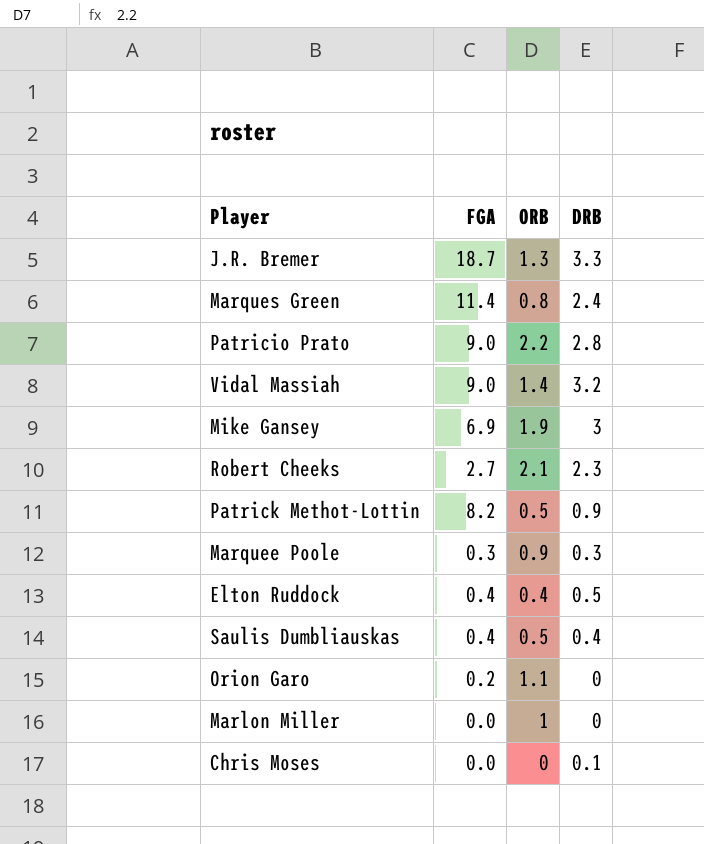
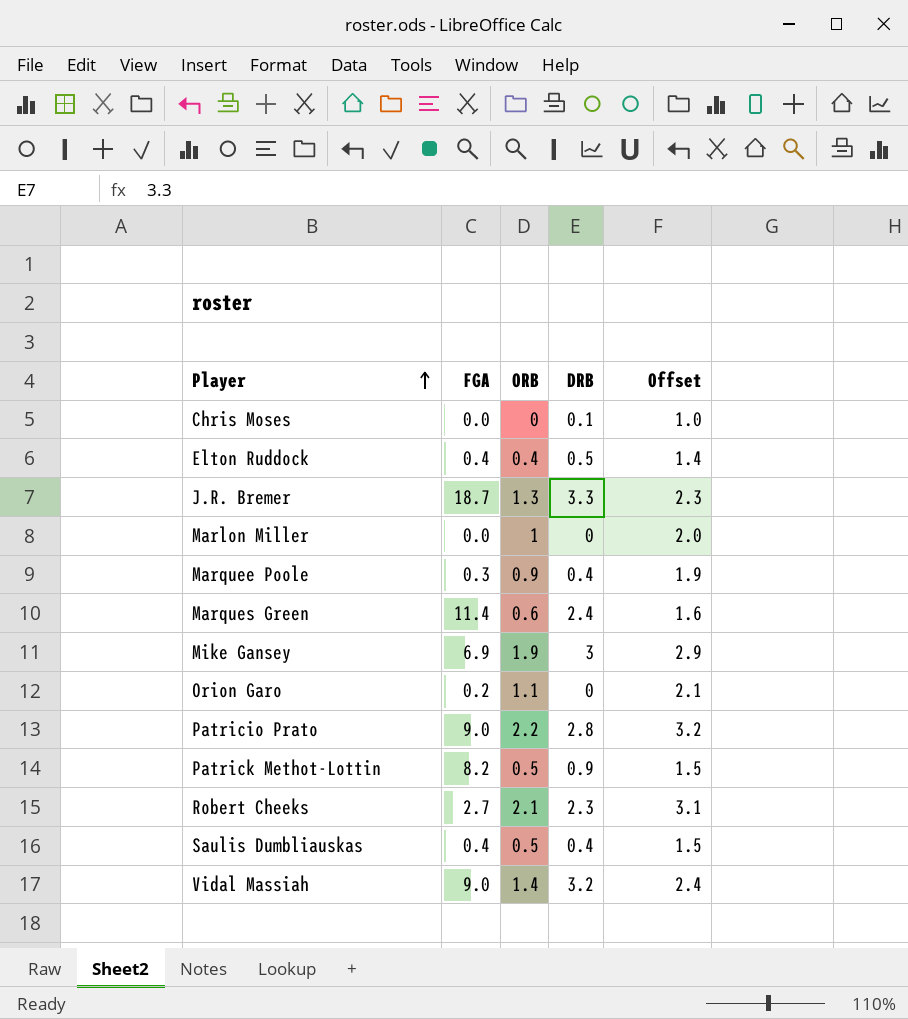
row order: none -> Player ascending
column Offset | formula: none -> [ORB] + 1
Marquee Poole | DRB: 0.3 -> 0.4
Marques Green | ORB: 0.8 -> 0.6

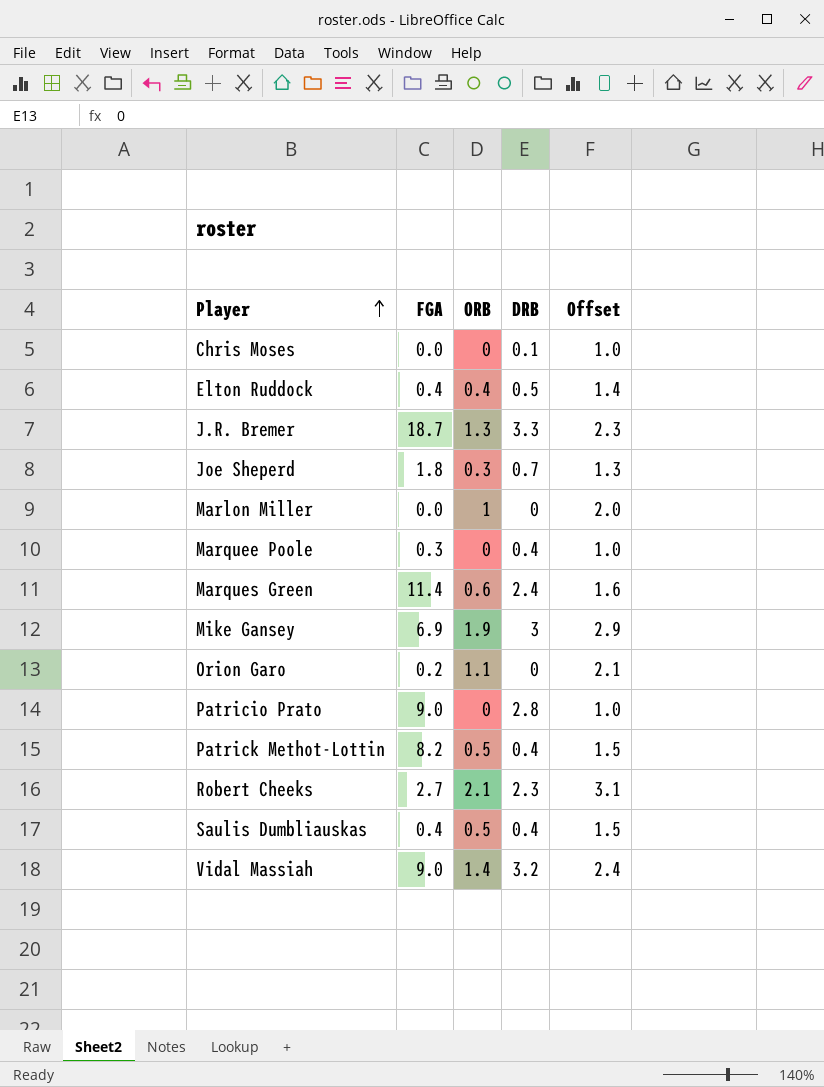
row Joe Sheperd: none -> 1.8 | 0.3 | 0.7 | 1.3
Marquee Poole | ORB: 0.9 -> 0
Marquee Poole | Offset: 1.9 -> 1.0
Patricio Prato | ORB: 2.2 -> 0
Patricio Prato | Offset: 3.2 -> 1.0
Patrick Methot-Lottin | DRB: 0.9 -> 0.4

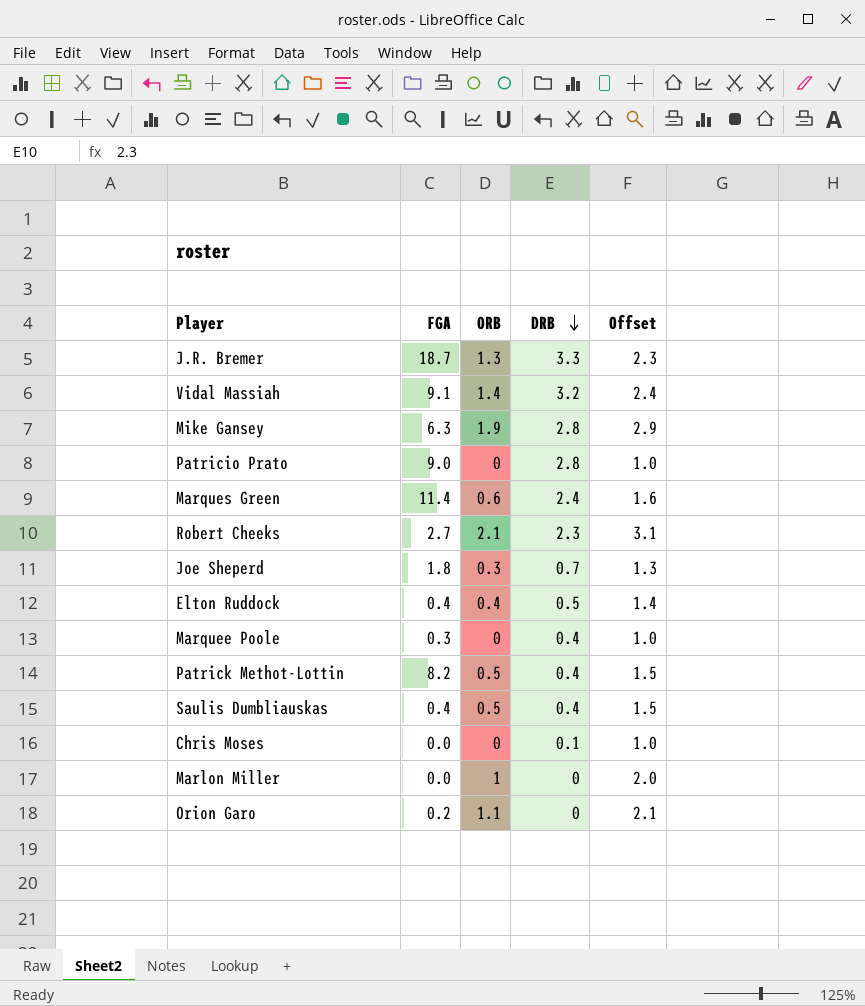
row order: Player ascending -> DRB descending
Vidal Massiah | FGA: 9.0 -> 9.1
Mike Gansey | FGA: 6.9 -> 6.3
Mike Gansey | DRB: 3 -> 2.8

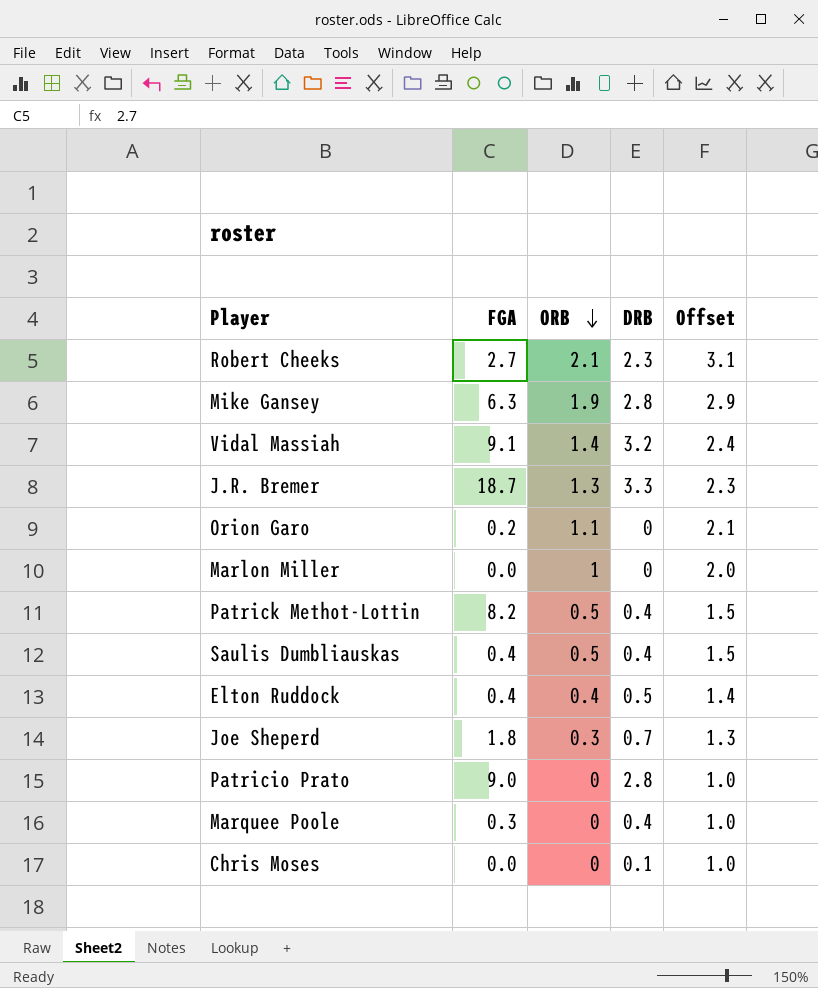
row order: DRB descending -> ORB descending
row Marques Green: 11.4 | 0.6 | 2.4 | 1.6 -> none

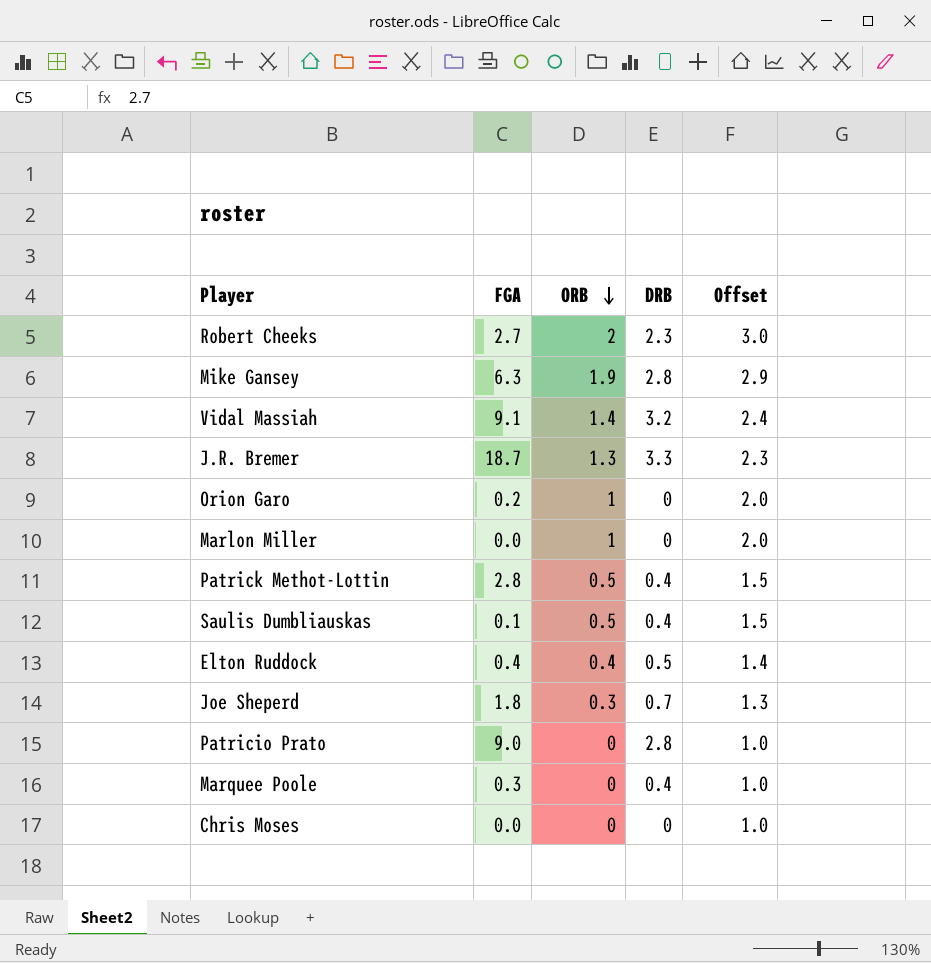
Robert Cheeks | ORB: 2.1 -> 2
Robert Cheeks | Offset: 3.1 -> 3.0
Orion Garo | ORB: 1.1 -> 1
Orion Garo | Offset: 2.1 -> 2.0
Patrick Methot-Lottin | FGA: 8.2 -> 2.8
Saulis Dumbliauskas | FGA: 0.4 -> 0.1
Chris Moses | DRB: 0.1 -> 0

